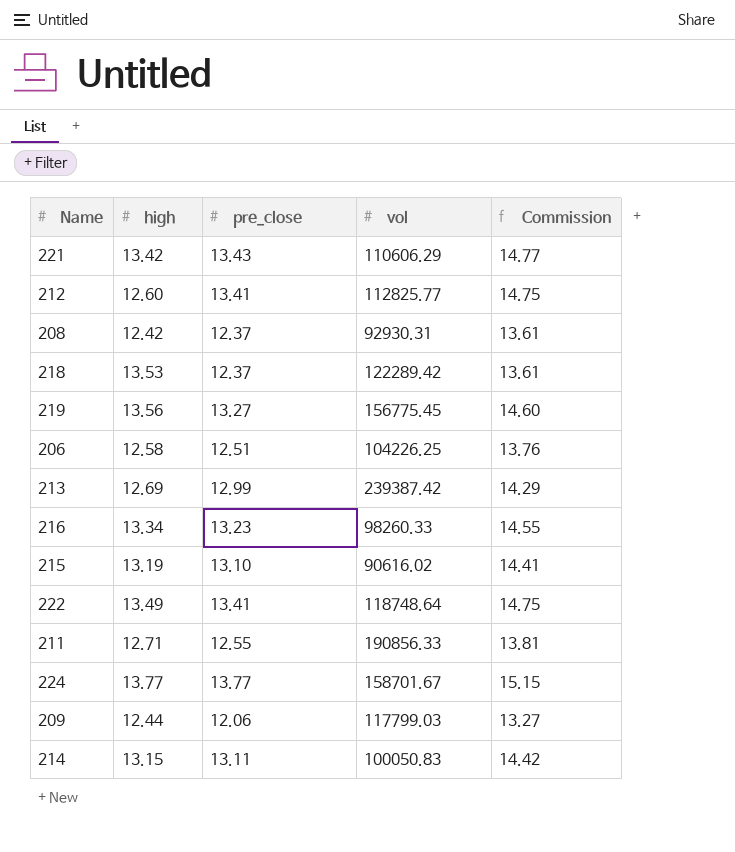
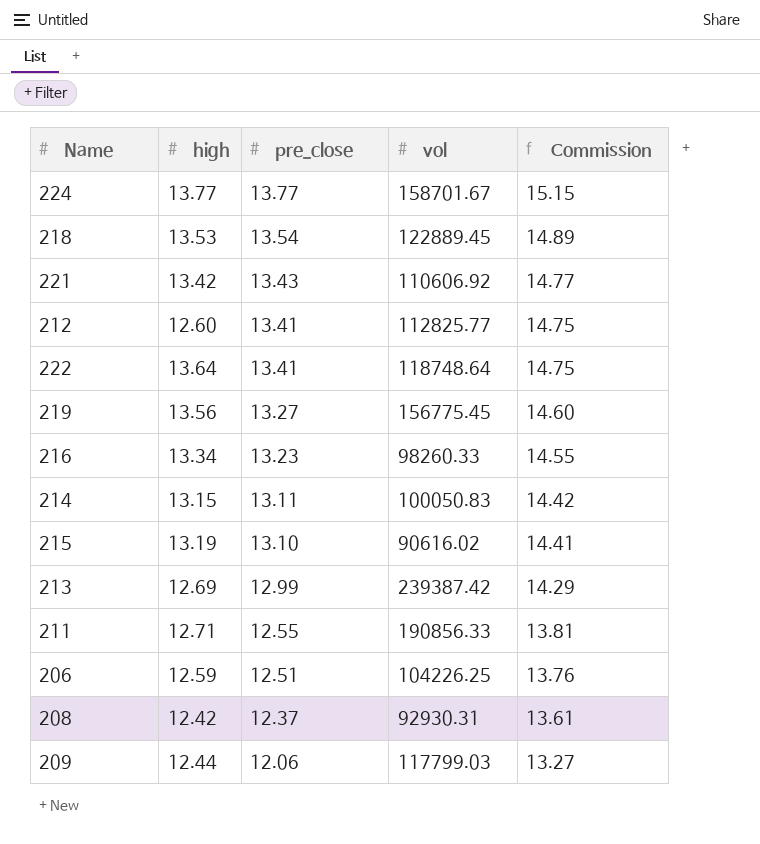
row order: none -> pre_close descending
218 | pre_close: 12.37 -> 13.54
218 | vol: 122289.42 -> 122889.45
218 | Commission: 13.61 -> 14.89
221 | vol: 110606.29 -> 110606.92
222 | high: 13.49 -> 13.64
206 | high: 12.58 -> 12.59

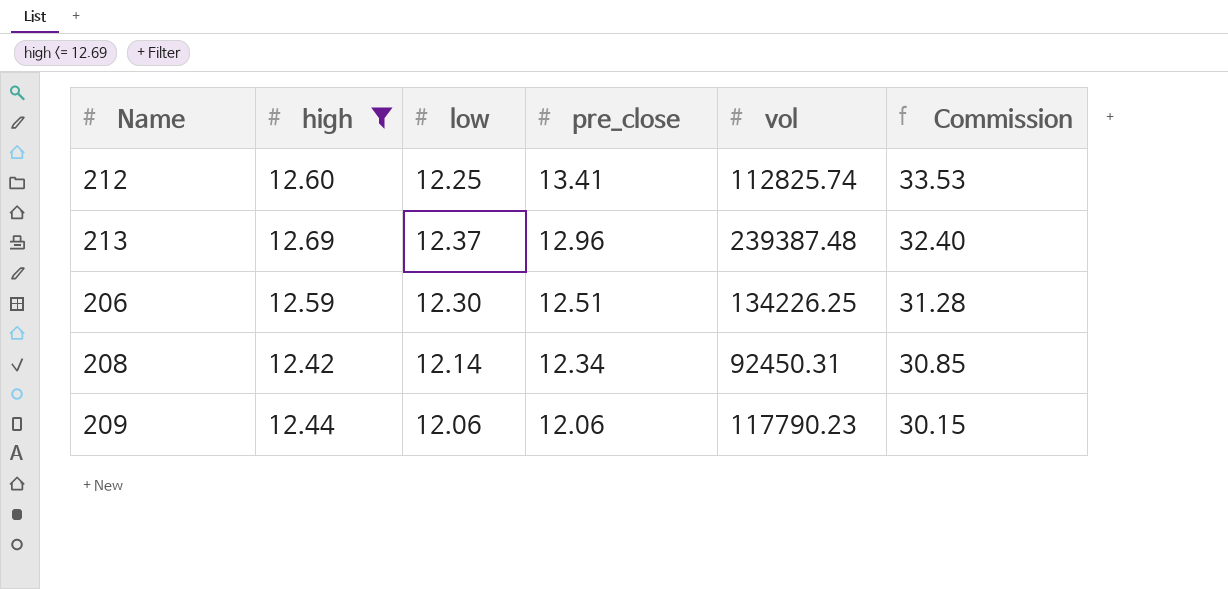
filter: none -> high <= 12.69
column low | position: none -> 3
column Commission | formula: [pre_close] * 1.1 -> [pre_close] * 2.5
212 | vol: 112825.77 -> 112825.74
213 | pre_close: 12.99 -> 12.96
213 | vol: 239387.42 -> 239387.48
206 | vol: 104226.25 -> 134226.25
208 | pre_close: 12.37 -> 12.34
208 | vol: 92930.31 -> 92450.31
209 | vol: 117799.03 -> 117790.23

